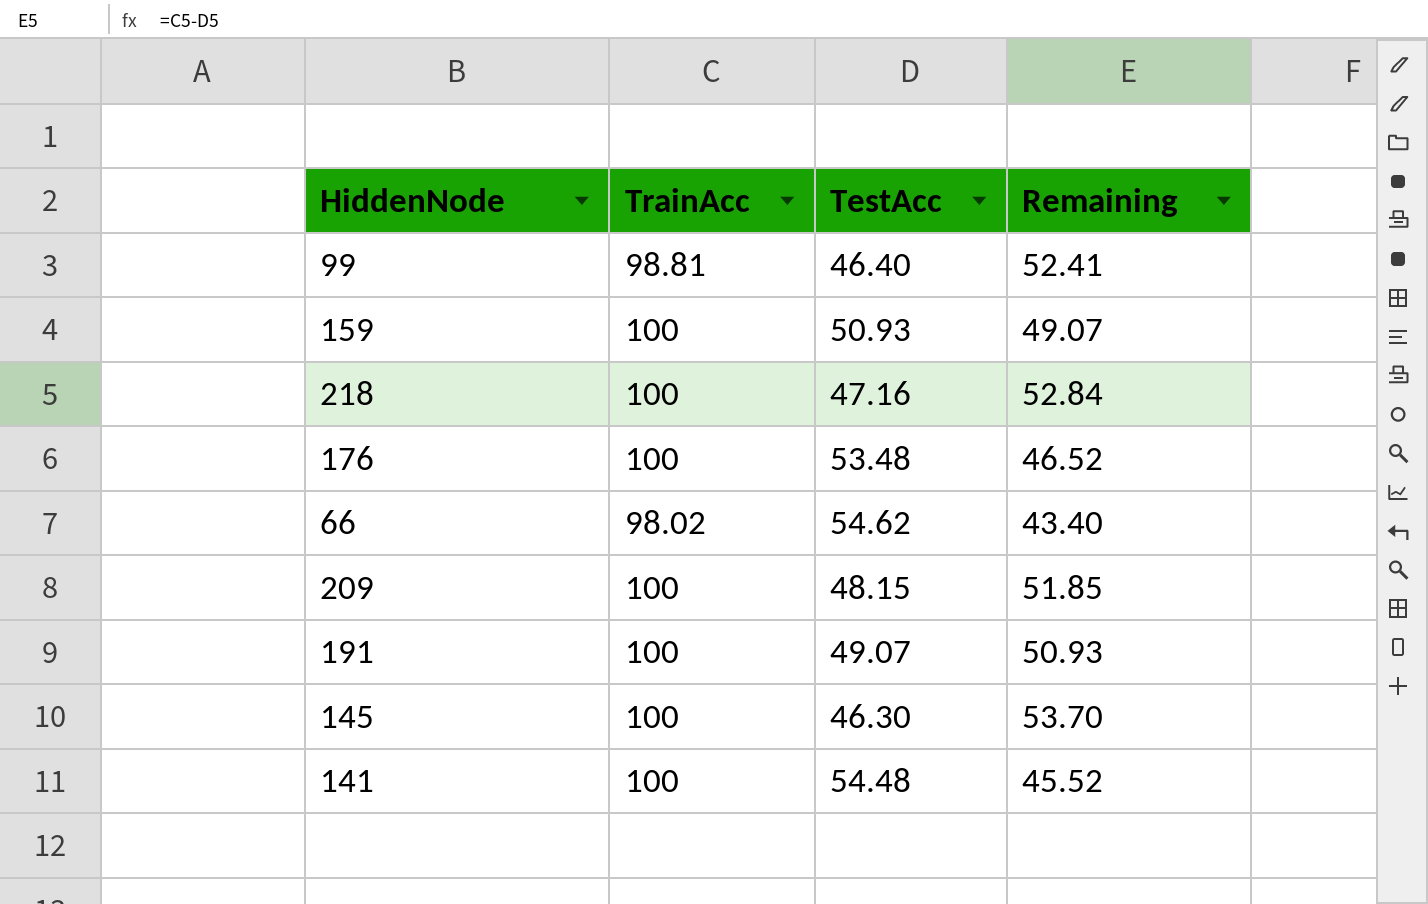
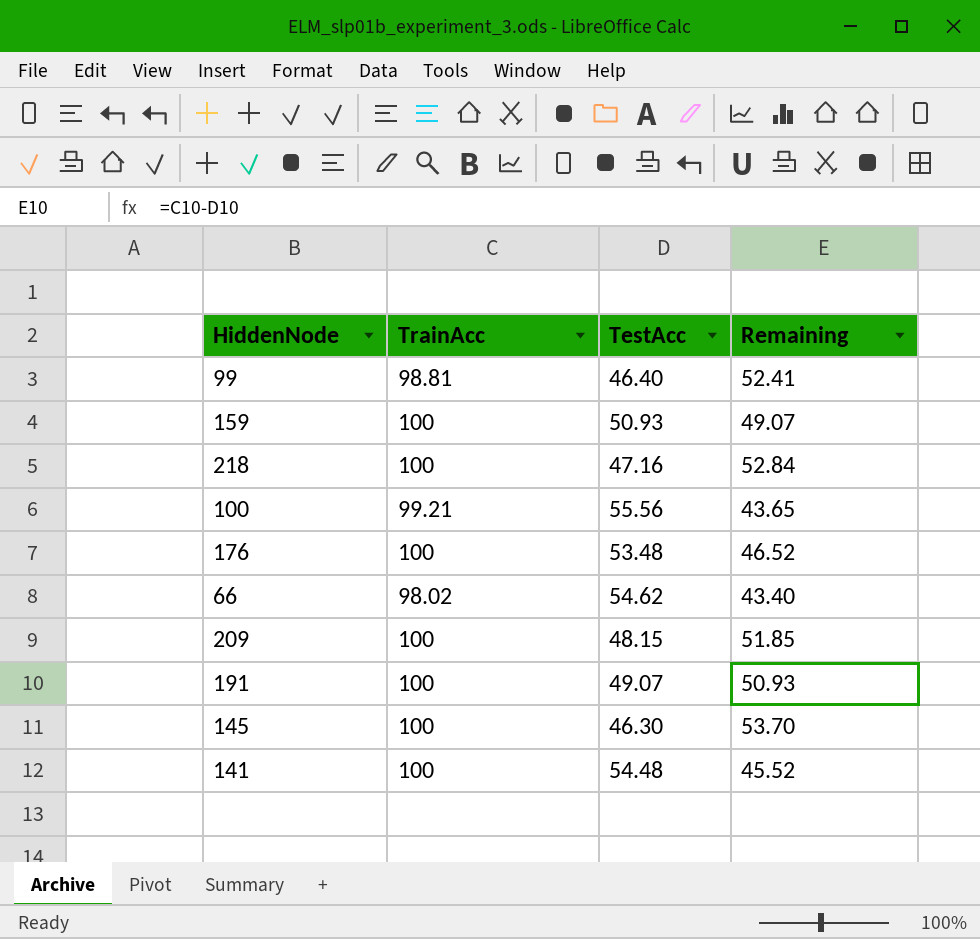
row 100: none -> 99.21 | 55.56 | 43.65

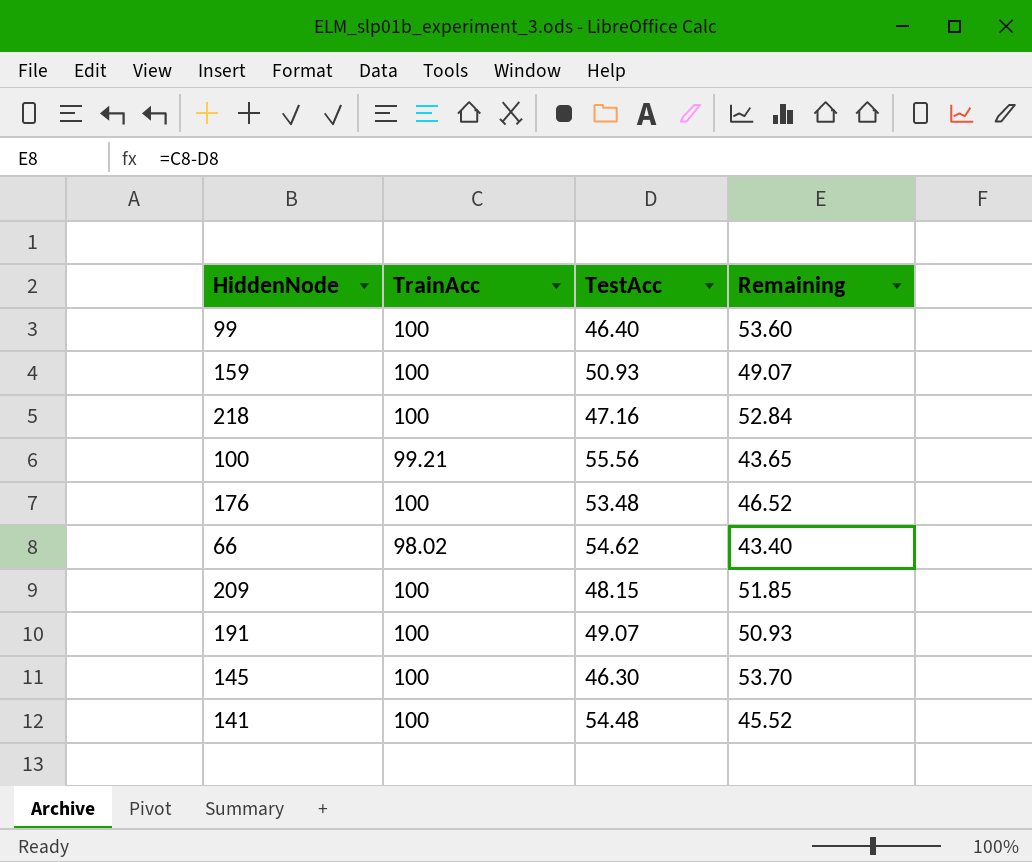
99 | TrainAcc: 98.81 -> 100
99 | Remaining: 52.41 -> 53.60

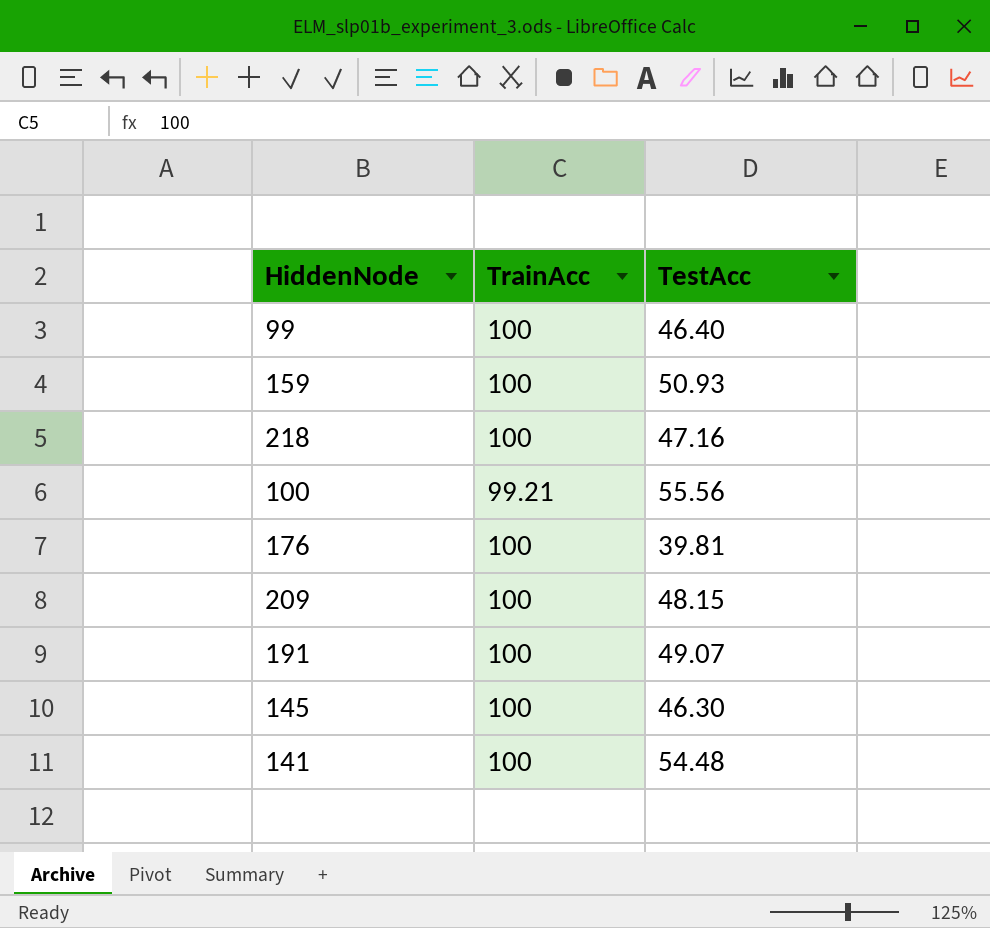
column Remaining | formula: [TrainAcc] - [TestAcc] -> none
row 66: 98.02 | 54.62 | 43.40 -> none
176 | TestAcc: 53.48 -> 39.81

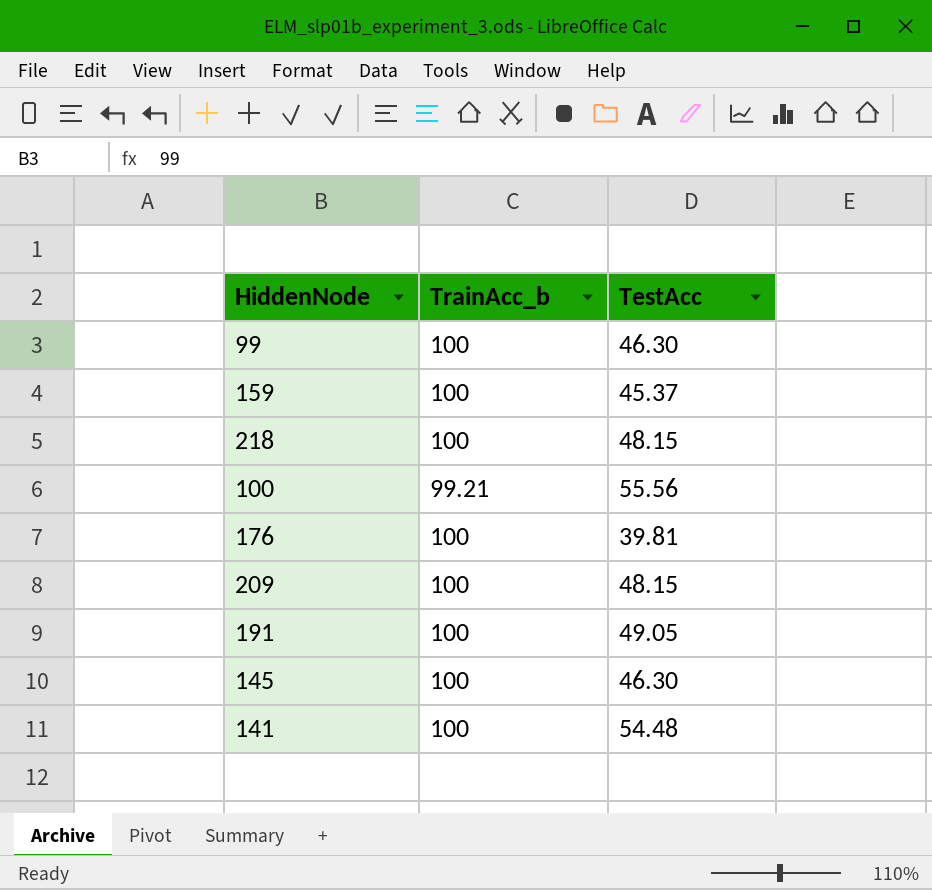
column name: TrainAcc -> TrainAcc_b
99 | TestAcc: 46.40 -> 46.30
159 | TestAcc: 50.93 -> 45.37
218 | TestAcc: 47.16 -> 48.15
191 | TestAcc: 49.07 -> 49.05

